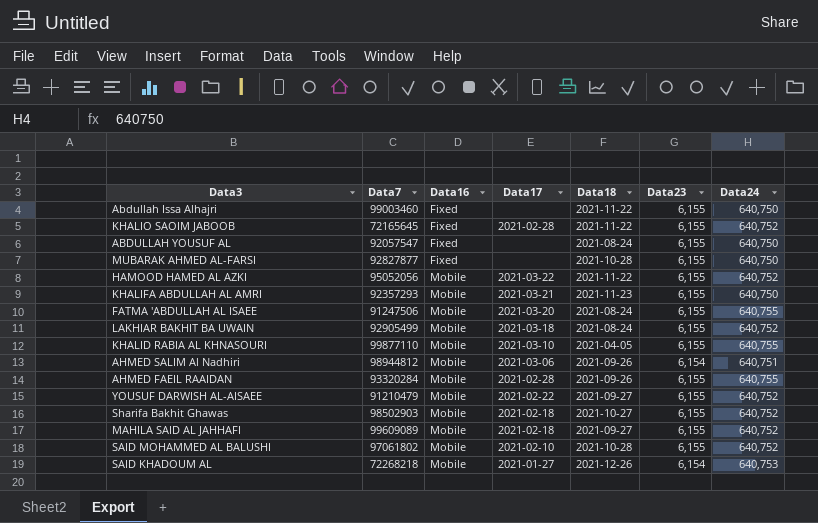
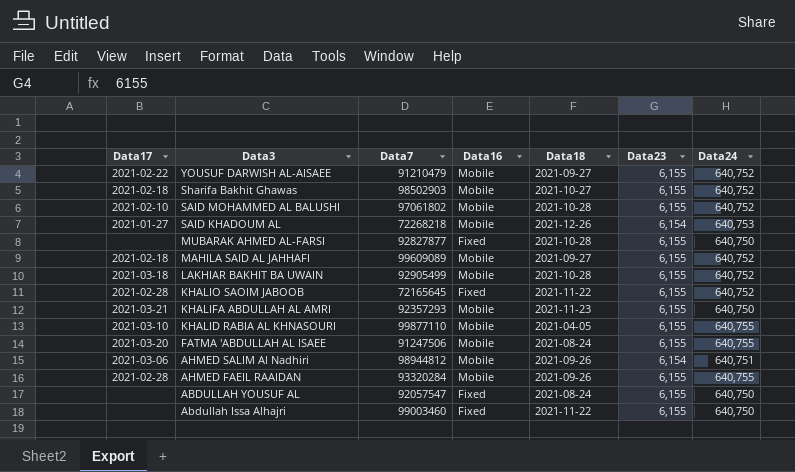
row order: Data16 ascending -> Data3 descending
column Data17 | position: 4 -> 1
row HAMOOD HAMED AL AZKI: 95052056 | Mobile | 2021-03-22 | 2021-11-22 | 6,155 | 640,752 -> none
LAKHIAR BAKHIT BA UWAIN | Data18: 2021-08-24 -> 2021-10-28

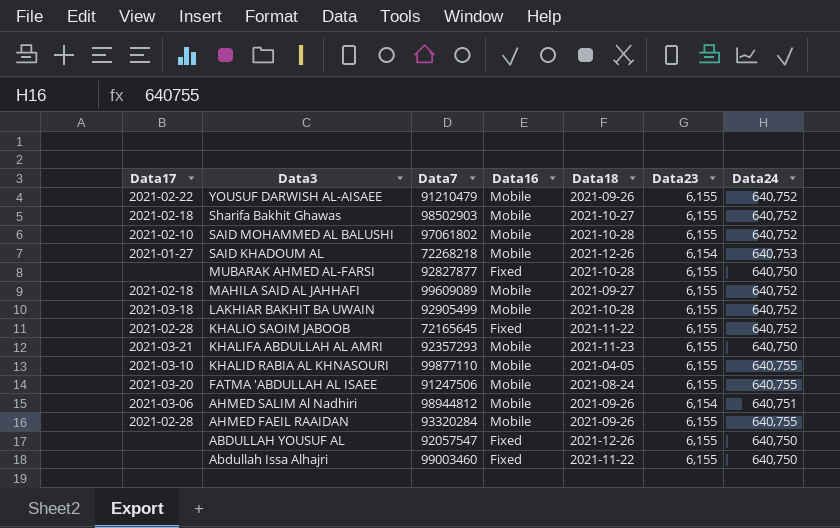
YOUSUF DARWISH AL-AISAEE | Data18: 2021-09-27 -> 2021-09-26
ABDULLAH YOUSUF AL | Data18: 2021-08-24 -> 2021-12-26

